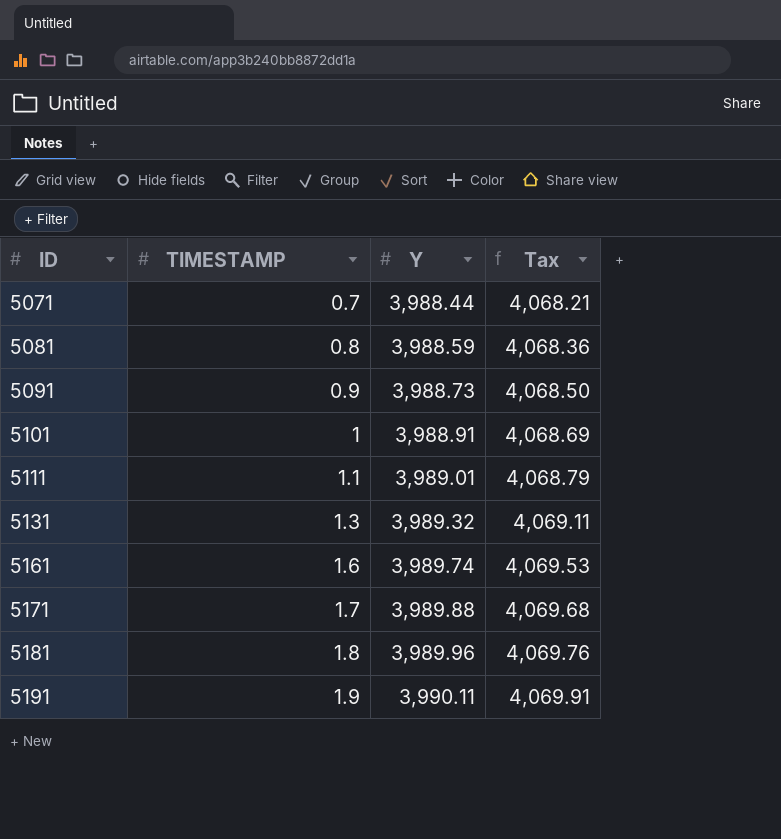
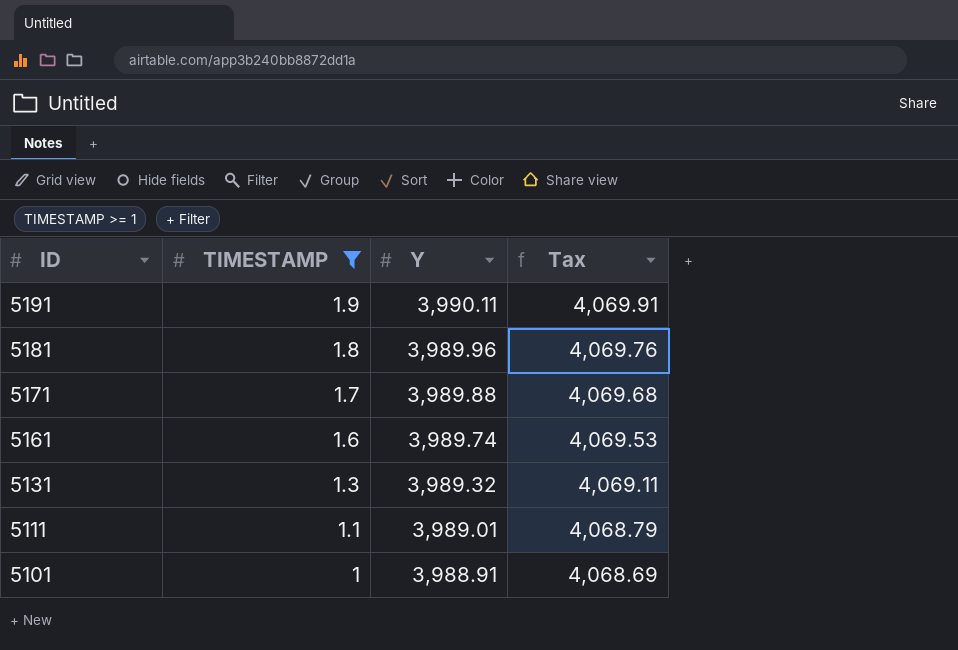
filter: none -> TIMESTAMP >= 1
row order: ID ascending -> ID descending

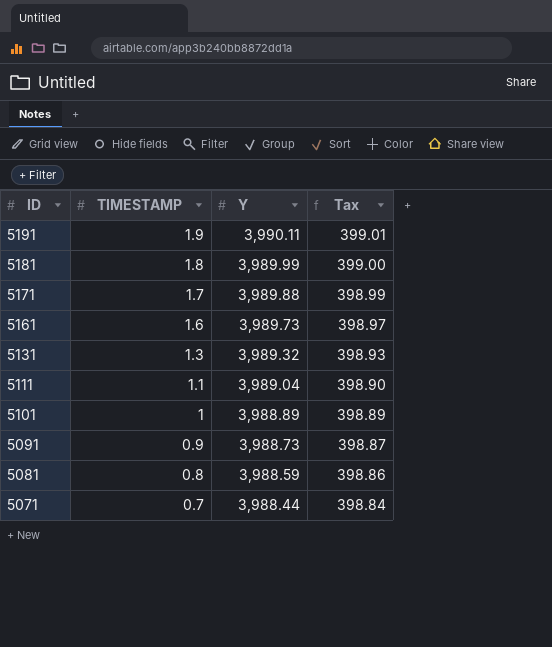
filter: TIMESTAMP >= 1 -> none
column Tax | formula: [Y] * 1.02 -> [Y] * 0.1
5181 | Y: 3,989.96 -> 3,989.99
5161 | Y: 3,989.74 -> 3,989.73
5111 | Y: 3,989.01 -> 3,989.04
5101 | Y: 3,988.91 -> 3,988.89

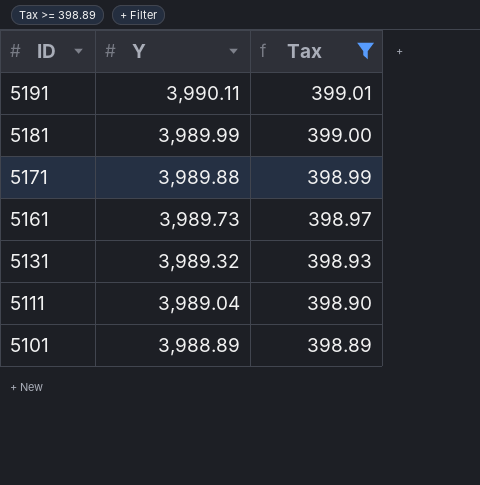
filter: none -> Tax >= 398.89
column TIMESTAMP | position: 2 -> none

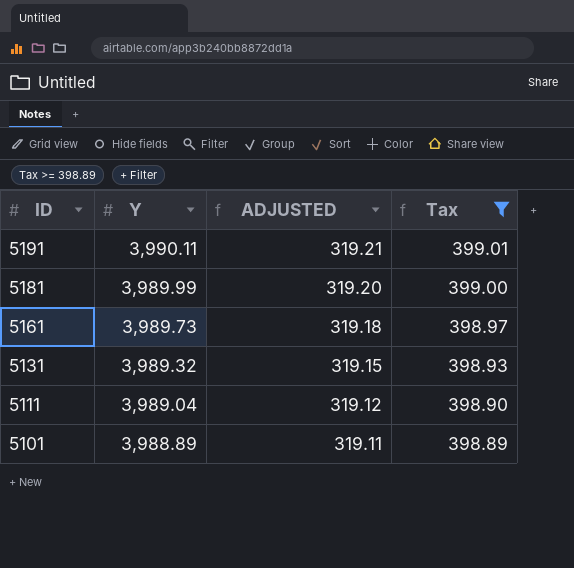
column ADJUSTED | formula: none -> [Y] * 0.08
row 5171: 3,989.88 | 398.99 -> none

